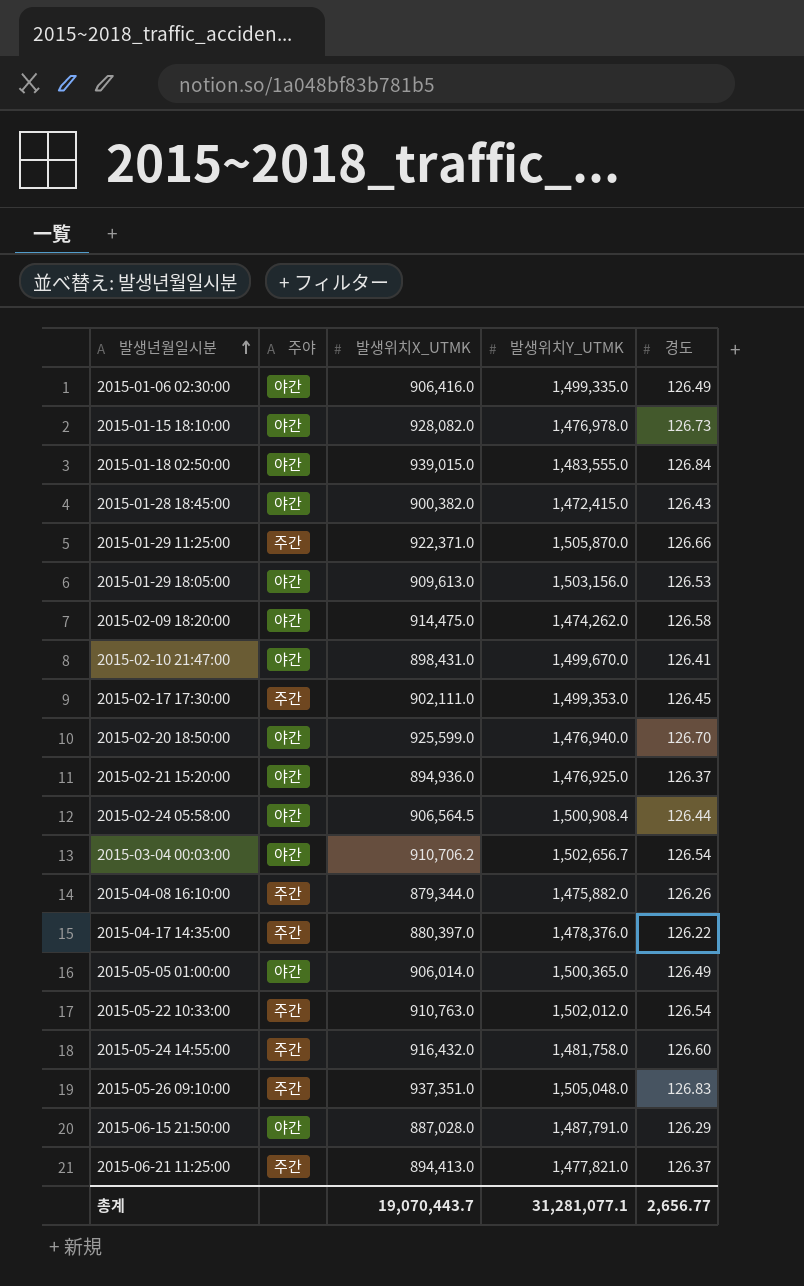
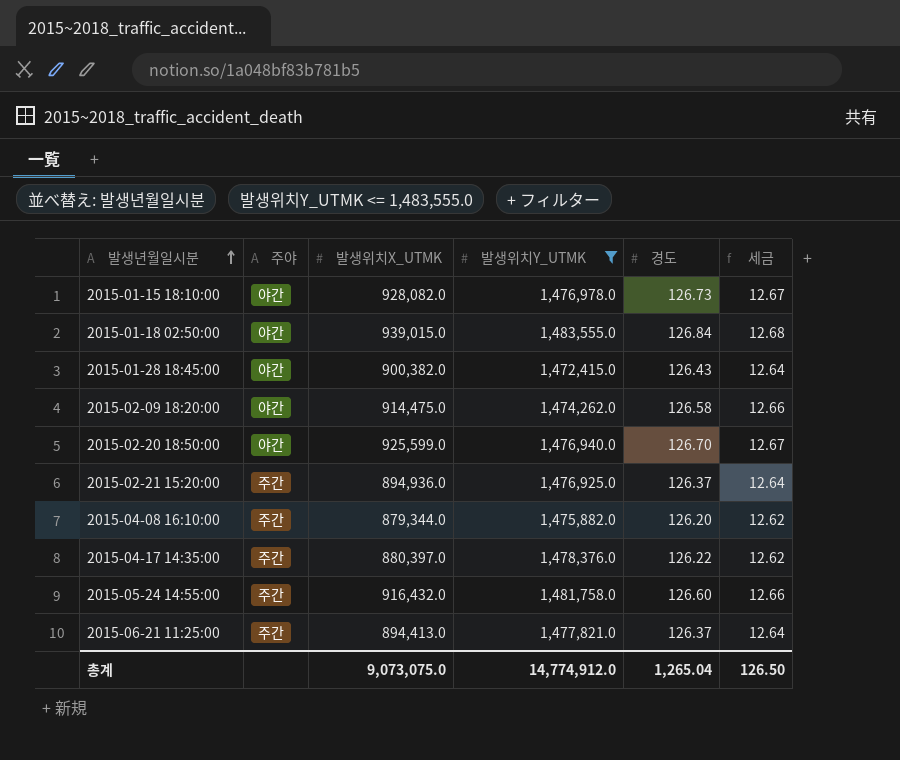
filter: none -> 발생위치Y_UTMK <= 1,483,555.0
column 세금 | formula: none -> [경도] * 0.1
2015-02-21 15:20:00 | 주야: 야간 -> 주간
2015-04-08 16:10:00 | 경도: 126.26 -> 126.20
총계 | 발생위치X_UTMK: 19,070,443.7 -> 9,073,075.0
총계 | 발생위치Y_UTMK: 31,281,077.1 -> 14,774,912.0
총계 | 경도: 2,656.77 -> 1,265.04

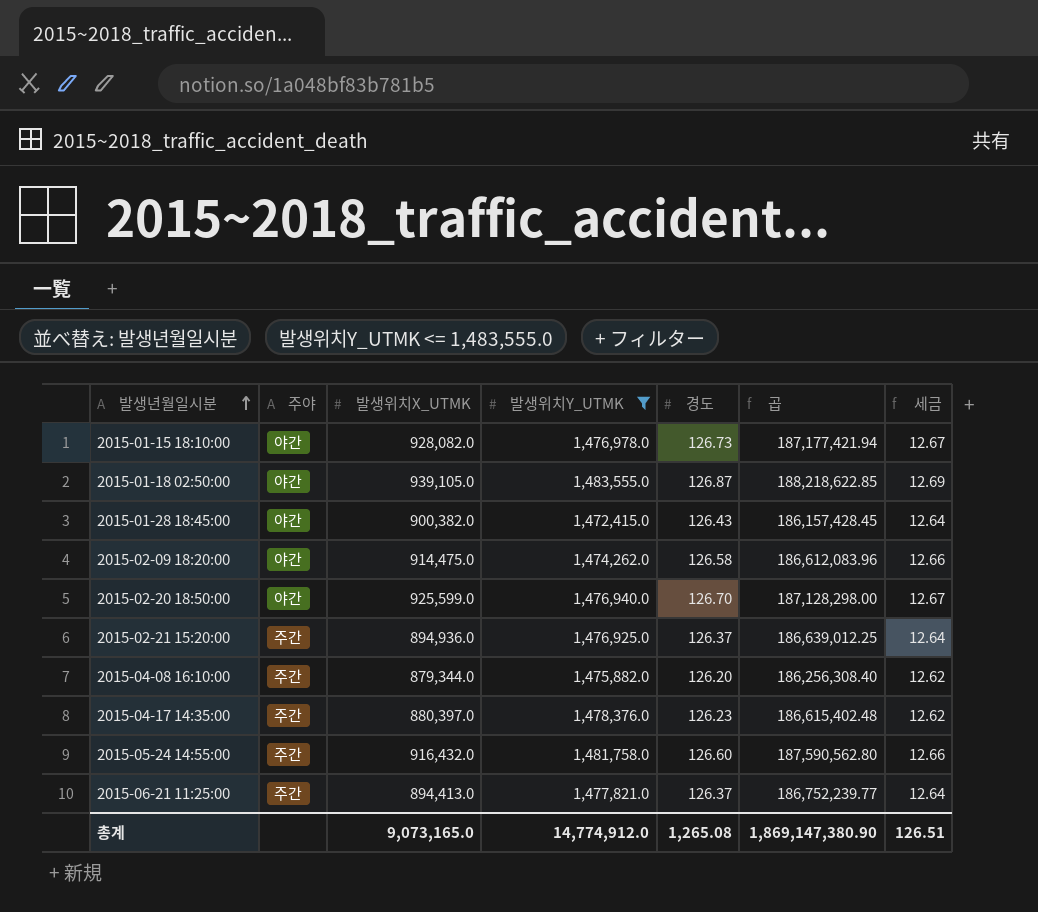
column 곱 | formula: none -> [발생위치Y_UTMK] * [경도]
2015-01-18 02:50:00 | 발생위치X_UTMK: 939,015.0 -> 939,105.0
2015-01-18 02:50:00 | 경도: 126.84 -> 126.87
2015-01-18 02:50:00 | 세금: 12.68 -> 12.69
2015-04-17 14:35:00 | 경도: 126.22 -> 126.23
총계 | 발생위치X_UTMK: 9,073,075.0 -> 9,073,165.0
총계 | 경도: 1,265.04 -> 1,265.08
총계 | 세금: 126.50 -> 126.51

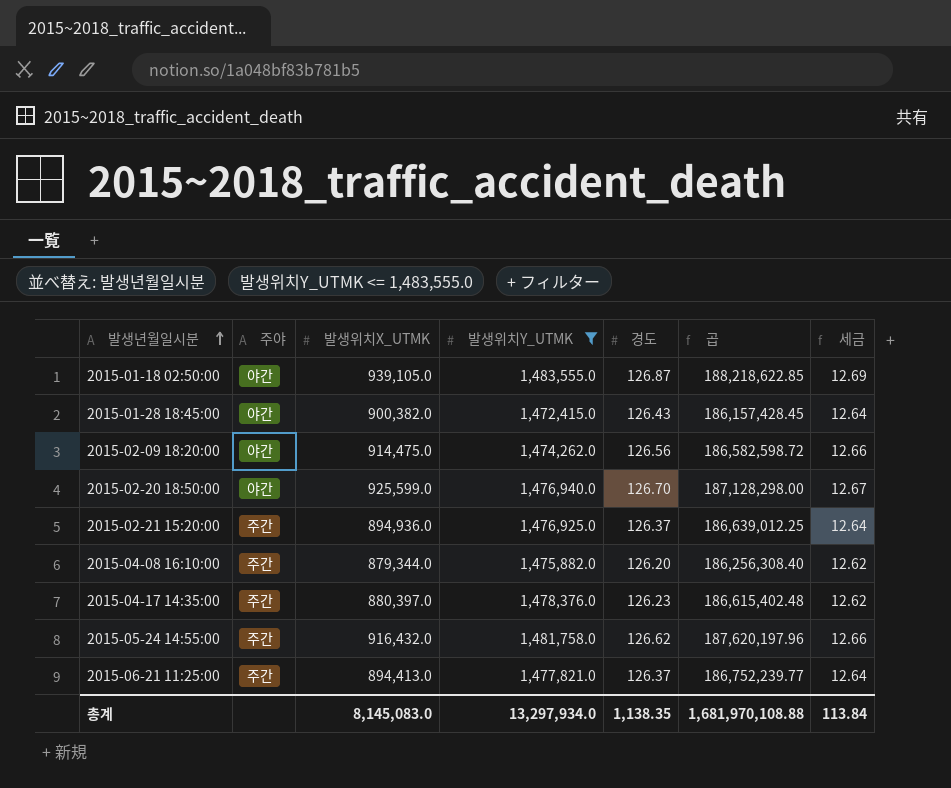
row 2015-01-15 18:10:00: 야간 | 928,082.0 | 1,476,978.0 | 126.73 | 187,177,421.94 | 12.67 -> none
2015-02-09 18:20:00 | 경도: 126.58 -> 126.56
2015-02-09 18:20:00 | 곱: 186,612,083.96 -> 186,582,598.72
2015-05-24 14:55:00 | 경도: 126.60 -> 126.62
2015-05-24 14:55:00 | 곱: 187,590,562.80 -> 187,620,197.96
총계 | 발생위치X_UTMK: 9,073,165.0 -> 8,145,083.0
총계 | 발생위치Y_UTMK: 14,774,912.0 -> 13,297,934.0
총계 | 경도: 1,265.08 -> 1,138.35
총계 | 곱: 1,869,147,380.90 -> 1,681,970,108.88
총계 | 세금: 126.51 -> 113.84

